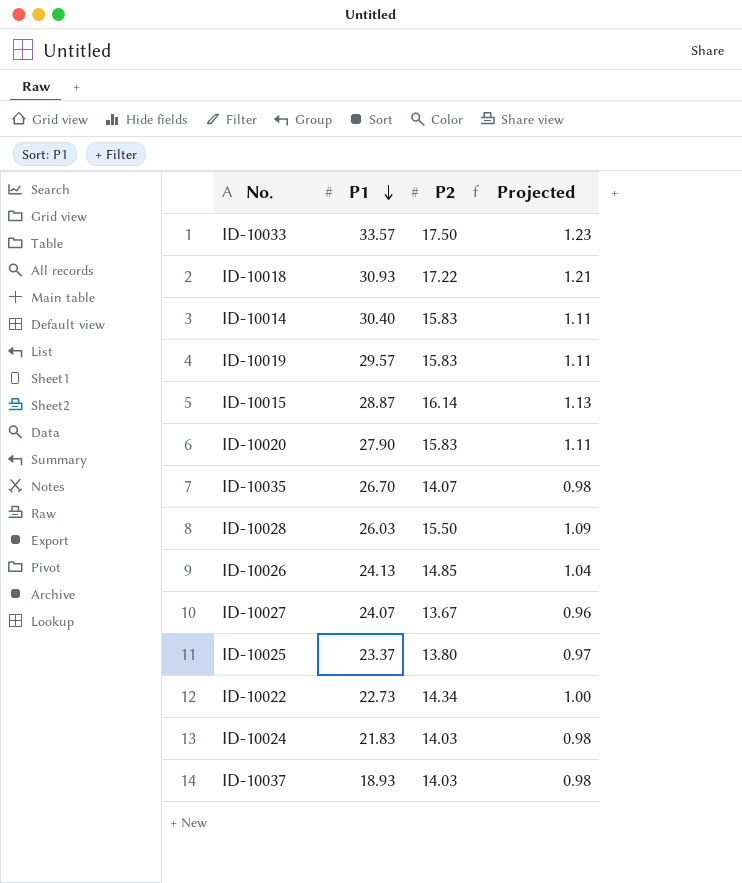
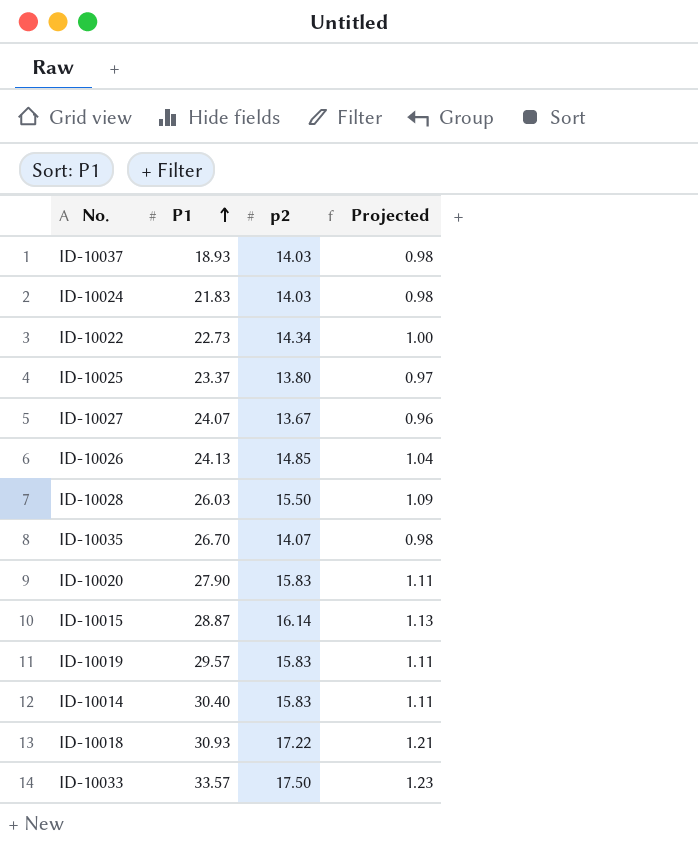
row order: P1 descending -> P1 ascending
column name: P2 -> p2

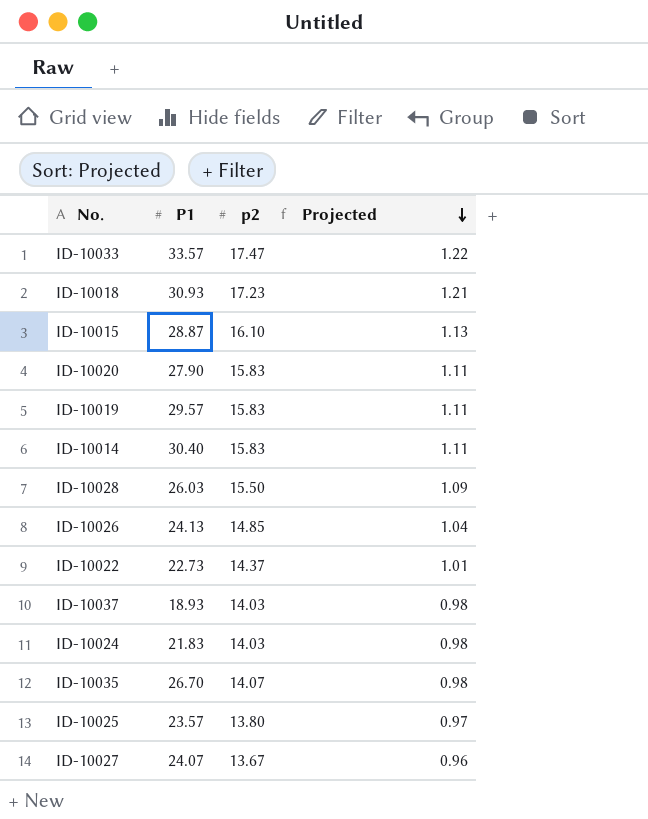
row order: P1 ascending -> Projected descending
ID-10033 | p2: 17.50 -> 17.47
ID-10033 | Projected: 1.23 -> 1.22
ID-10018 | p2: 17.22 -> 17.23
ID-10015 | p2: 16.14 -> 16.10
ID-10022 | p2: 14.34 -> 14.37
ID-10022 | Projected: 1.00 -> 1.01
ID-10025 | P1: 23.37 -> 23.57

